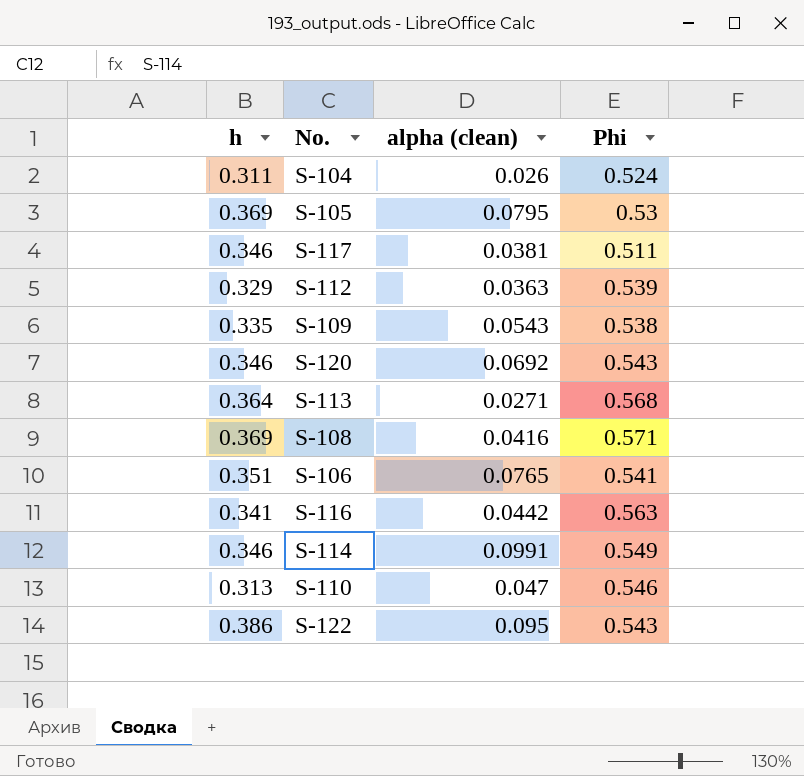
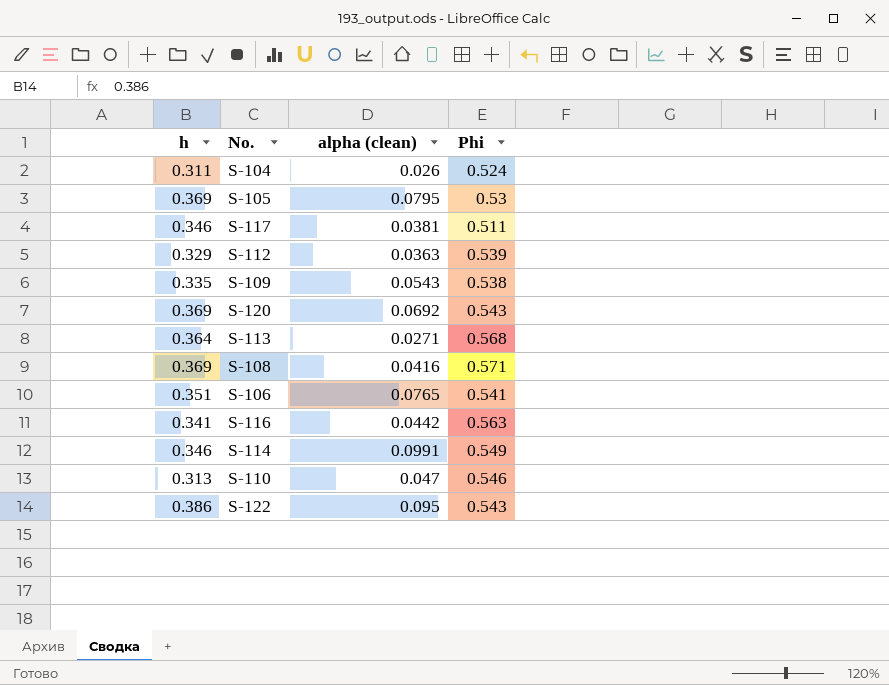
S-120 | h: 0.346 -> 0.369

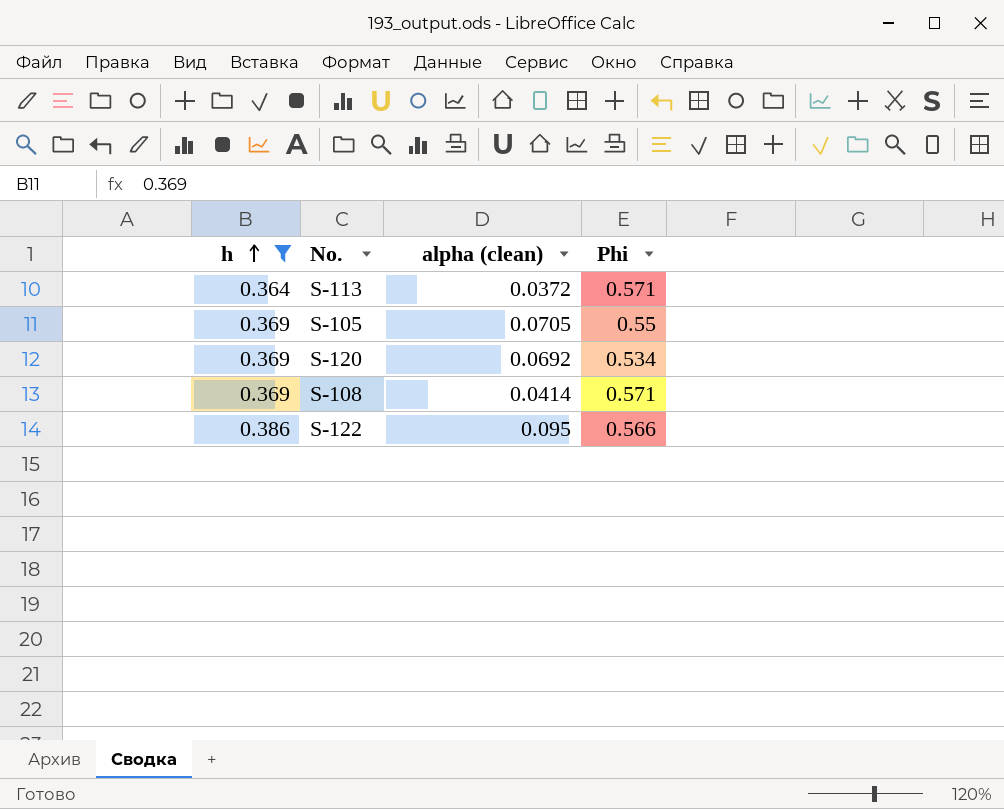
filter: none -> h >= 0.364
row order: none -> h ascending
S-113 | alpha (clean): 0.0271 -> 0.0372
S-113 | Phi: 0.568 -> 0.571
S-105 | alpha (clean): 0.0795 -> 0.0705
S-105 | Phi: 0.53 -> 0.55
S-120 | Phi: 0.543 -> 0.534
S-108 | alpha (clean): 0.0416 -> 0.0414
S-122 | Phi: 0.543 -> 0.566

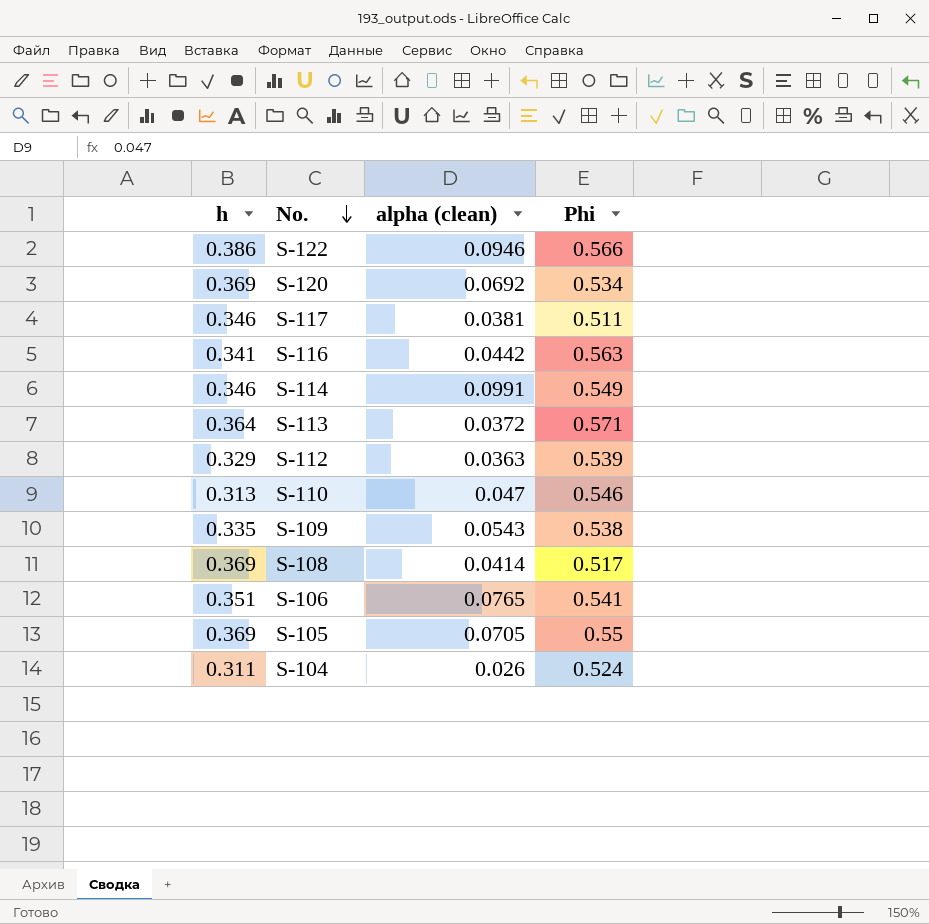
filter: h >= 0.364 -> none
row order: h ascending -> No. descending
S-122 | alpha (clean): 0.095 -> 0.0946
S-108 | Phi: 0.571 -> 0.517

